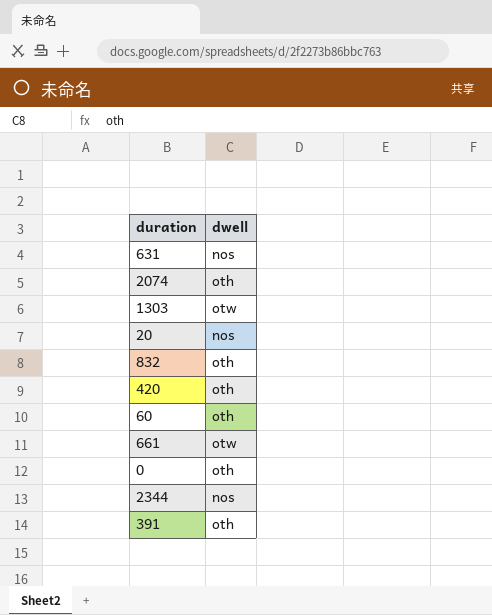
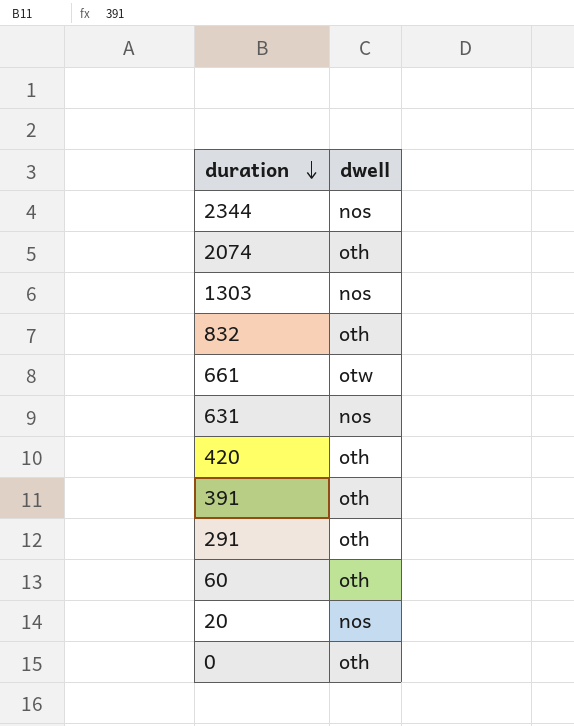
row order: none -> duration descending
1303 | dwell: otw -> nos
row 291: none -> oth

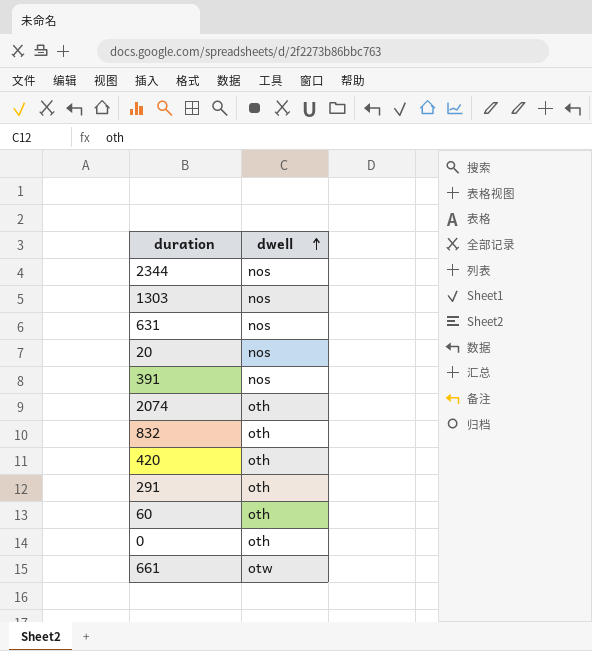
row order: duration descending -> dwell ascending
391 | dwell: oth -> nos

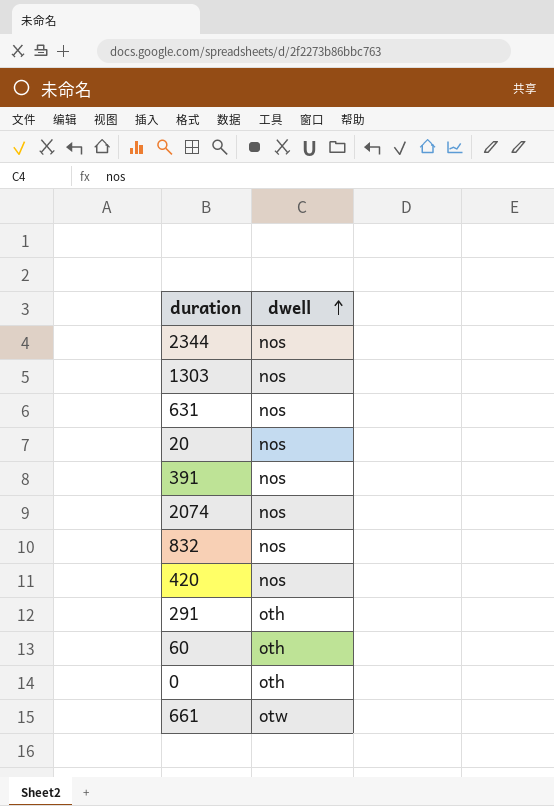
2074 | dwell: oth -> nos
832 | dwell: oth -> nos
420 | dwell: oth -> nos

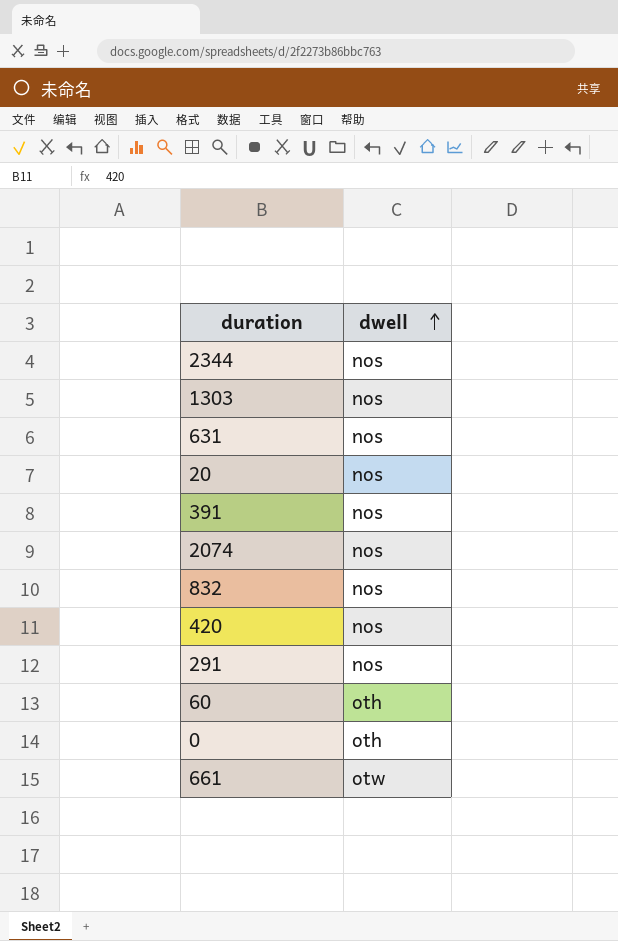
291 | dwell: oth -> nos

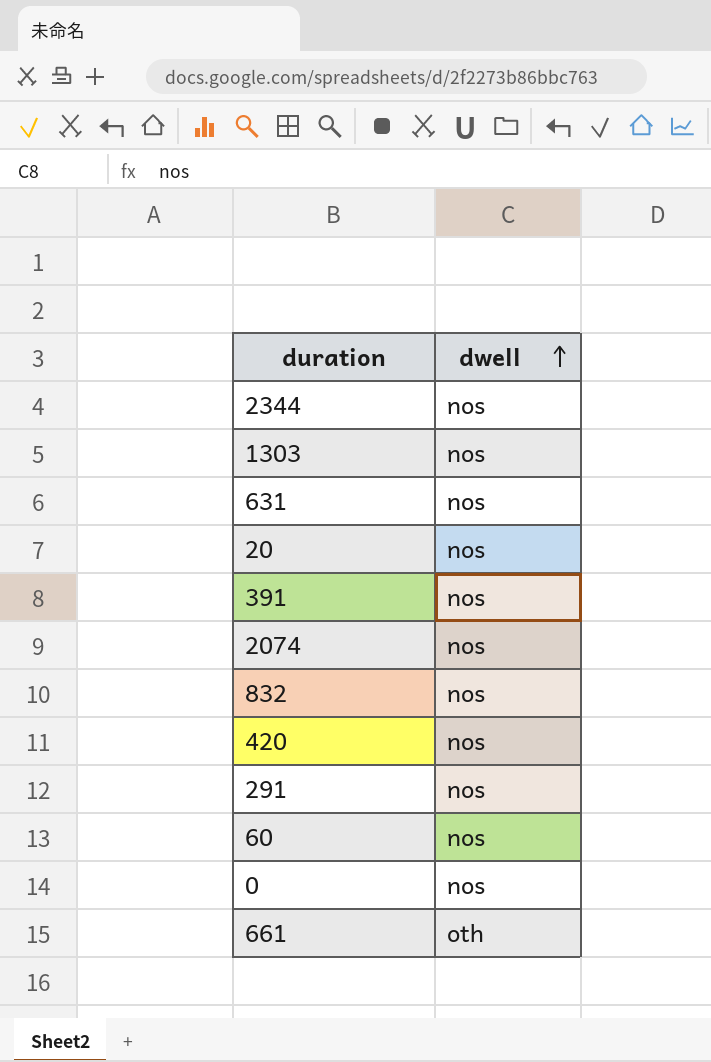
60 | dwell: oth -> nos
0 | dwell: oth -> nos
661 | dwell: otw -> oth

